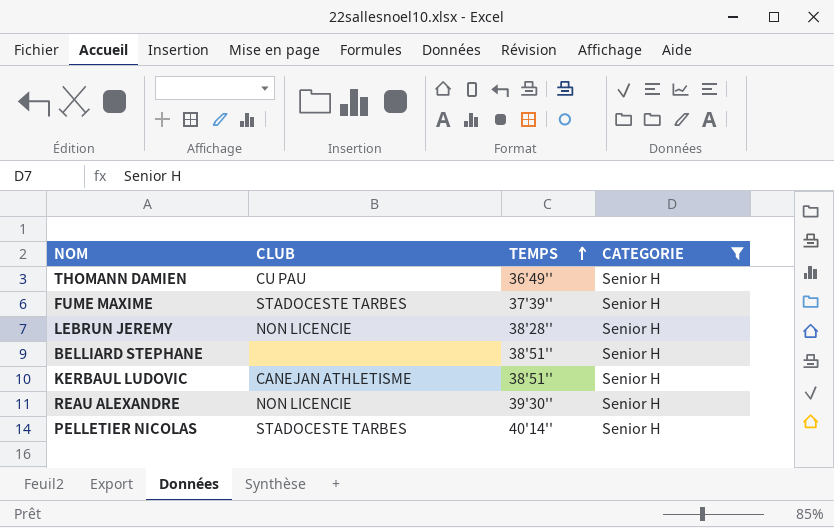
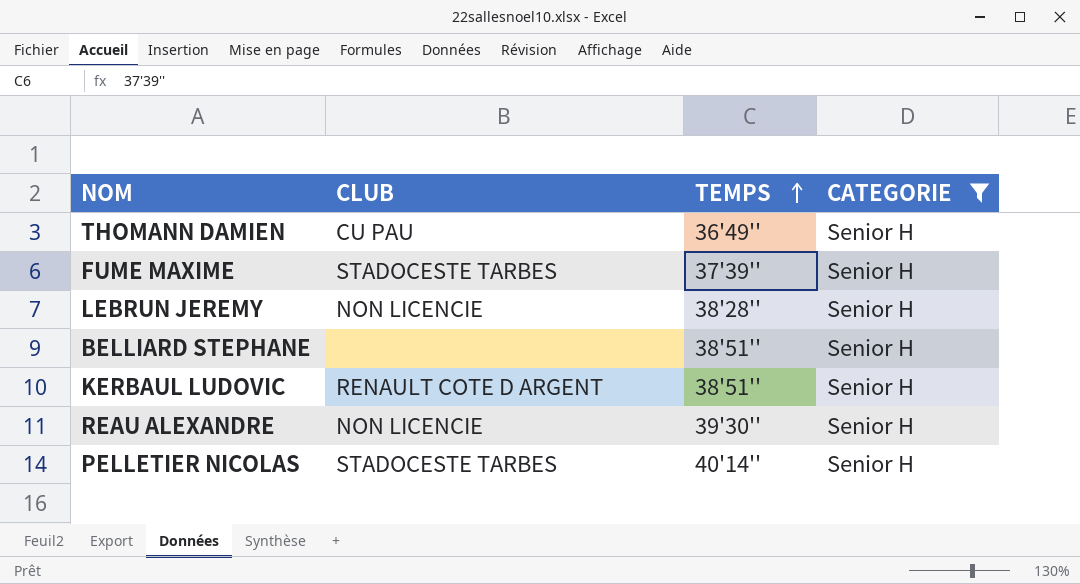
KERBAUL LUDOVIC | CLUB: CANEJAN ATHLETISME -> RENAULT COTE D ARGENT

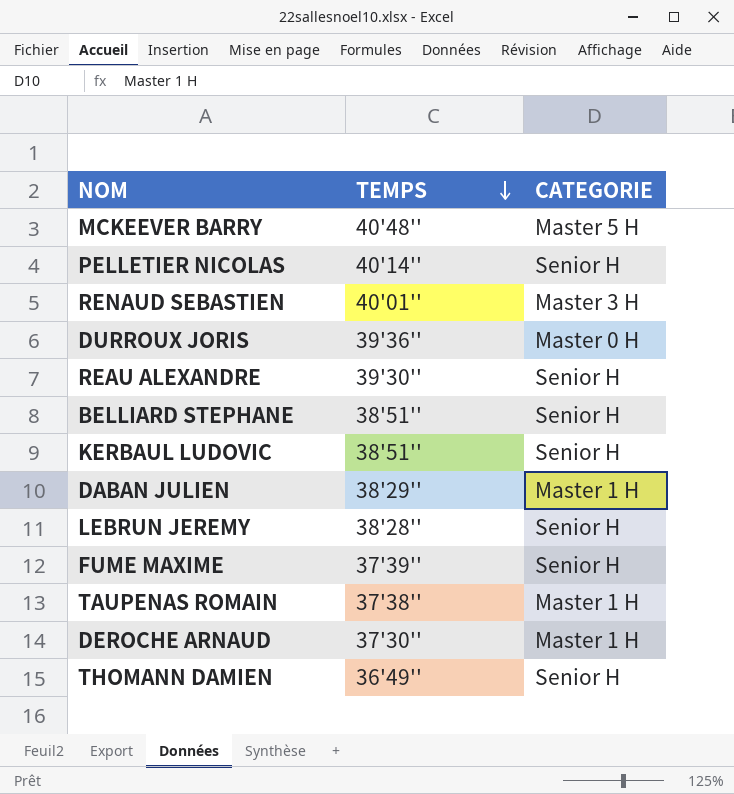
filter: CATEGORIE = Senior H -> none
row order: TEMPS ascending -> TEMPS descending
column CLUB | position: 2 -> none

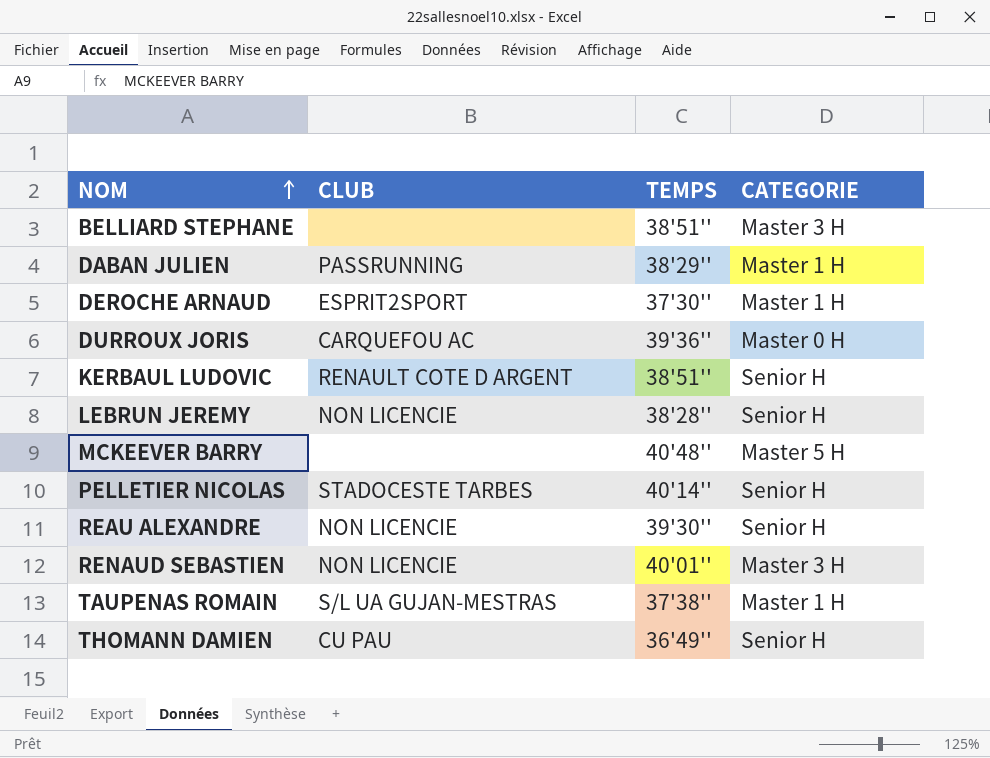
row order: TEMPS descending -> NOM ascending
column CLUB | position: none -> 2
row FUME MAXIME: 37'39'' | Senior H -> none
BELLIARD STEPHANE | CATEGORIE: Senior H -> Master 3 H

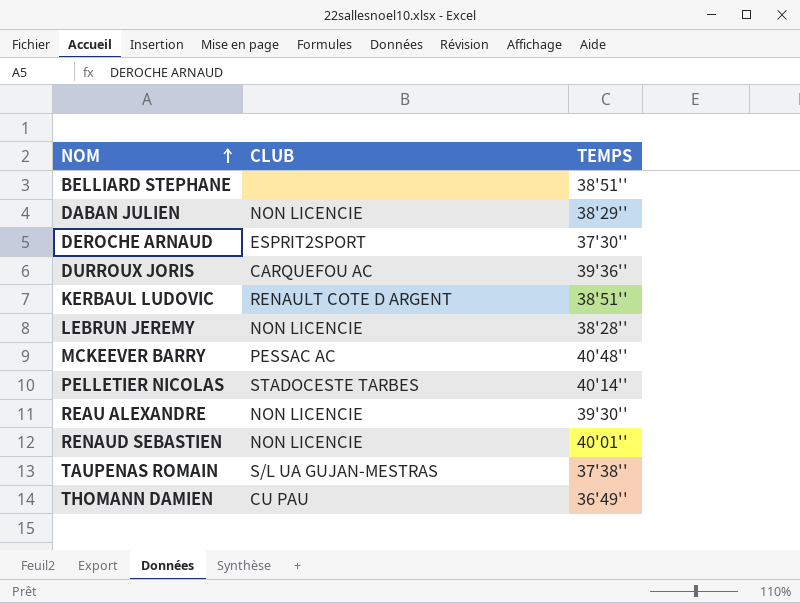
column CATEGORIE | position: 4 -> none
DABAN JULIEN | CLUB: PASSRUNNING -> NON LICENCIE
MCKEEVER BARRY | CLUB: none -> PESSAC AC

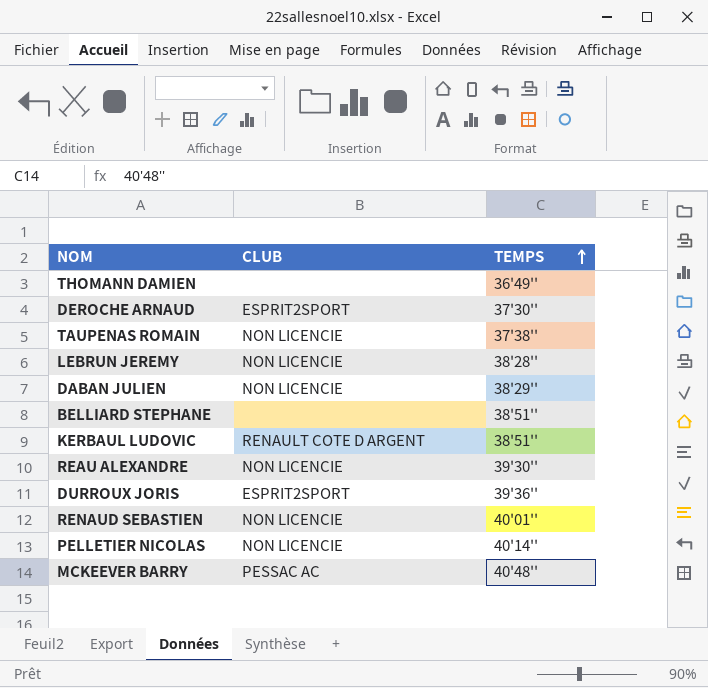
row order: NOM ascending -> TEMPS ascending
THOMANN DAMIEN | CLUB: CU PAU -> none
TAUPENAS ROMAIN | CLUB: S/L UA GUJAN-MESTRAS -> NON LICENCIE
DURROUX JORIS | CLUB: CARQUEFOU AC -> ESPRIT2SPORT
PELLETIER NICOLAS | CLUB: STADOCESTE TARBES -> NON LICENCIE

